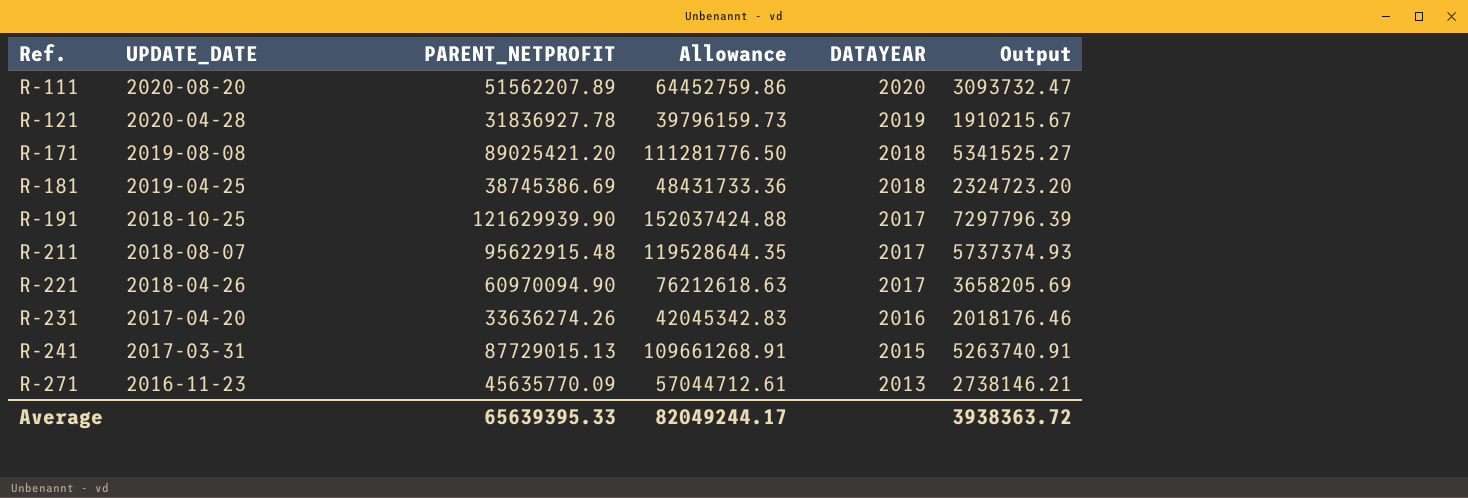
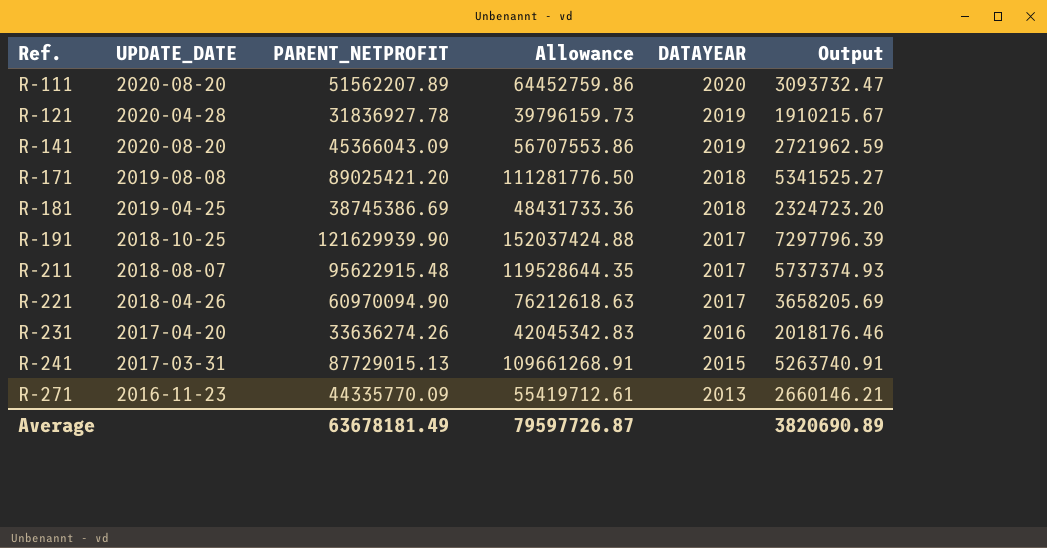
row R-141: none -> 2020-08-20 | 45366043.09 | 56707553.86 | 2019 | 2721962.59
R-271 | PARENT_NETPROFIT: 45635770.09 -> 44335770.09
R-271 | Allowance: 57044712.61 -> 55419712.61
R-271 | Output: 2738146.21 -> 2660146.21
Average | PARENT_NETPROFIT: 65639395.33 -> 63678181.49
Average | Allowance: 82049244.17 -> 79597726.87
Average | Output: 3938363.72 -> 3820690.89

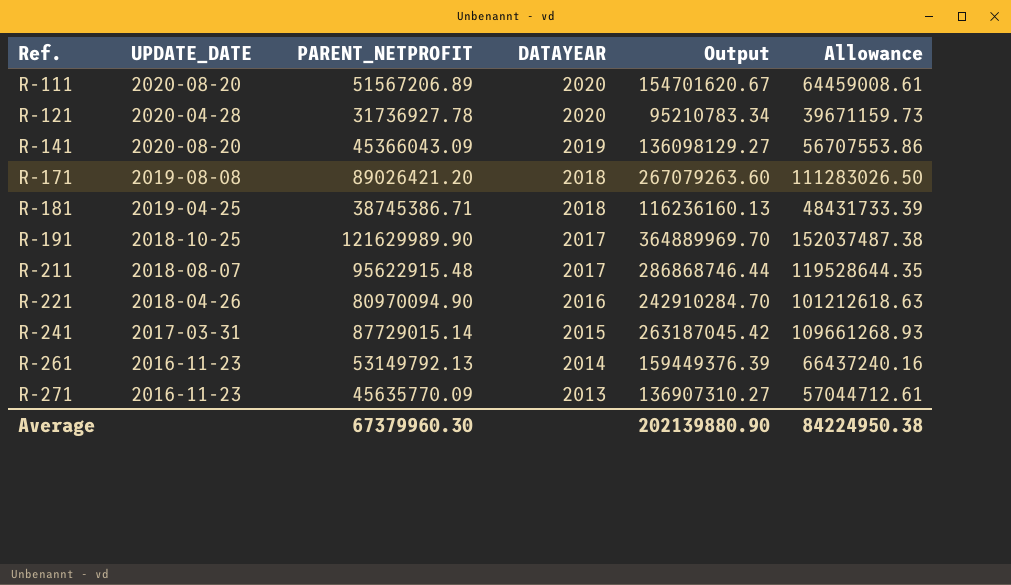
column Output | formula: [PARENT_NETPROFIT] * 0.06 -> [PARENT_NETPROFIT] * 3
column Allowance | position: 4 -> 6
row R-231: 2017-04-20 | 33636274.26 | 42045342.83 | 2016 | 2018176.46 -> none
R-111 | PARENT_NETPROFIT: 51562207.89 -> 51567206.89
R-111 | Allowance: 64452759.86 -> 64459008.61
R-121 | PARENT_NETPROFIT: 31836927.78 -> 31736927.78
R-121 | DATAYEAR: 2019 -> 2020
R-121 | Allowance: 39796159.73 -> 39671159.73
R-171 | PARENT_NETPROFIT: 89025421.20 -> 89026421.20
R-171 | Allowance: 111281776.50 -> 111283026.50
R-181 | PARENT_NETPROFIT: 38745386.69 -> 38745386.71
R-181 | Allowance: 48431733.36 -> 48431733.39
R-191 | PARENT_NETPROFIT: 121629939.90 -> 121629989.90
R-191 | Allowance: 152037424.88 -> 152037487.38
R-221 | PARENT_NETPROFIT: 60970094.90 -> 80970094.90
R-221 | DATAYEAR: 2017 -> 2016
R-221 | Allowance: 76212618.63 -> 101212618.63
R-241 | PARENT_NETPROFIT: 87729015.13 -> 87729015.14
R-241 | Allowance: 109661268.91 -> 109661268.93
row R-261: none -> 2016-11-23 | 53149792.13 | 2014 | 159449376.39 | 66437240.16
R-271 | PARENT_NETPROFIT: 44335770.09 -> 45635770.09
R-271 | Allowance: 55419712.61 -> 57044712.61
Average | PARENT_NETPROFIT: 63678181.49 -> 67379960.30
Average | Output: 3820690.89 -> 202139880.90
Average | Allowance: 79597726.87 -> 84224950.38

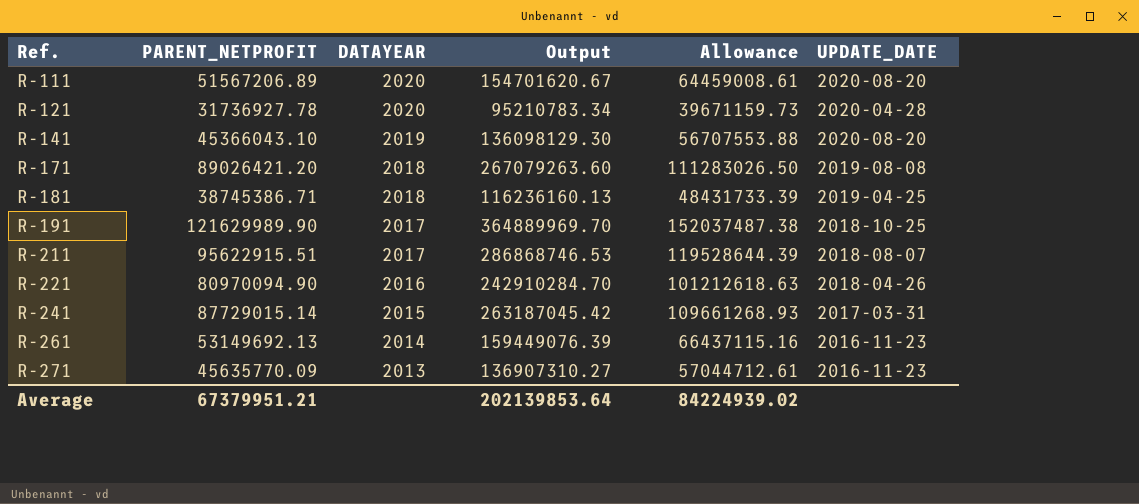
column UPDATE_DATE | position: 2 -> 6
R-141 | PARENT_NETPROFIT: 45366043.09 -> 45366043.10
R-141 | Output: 136098129.27 -> 136098129.30
R-141 | Allowance: 56707553.86 -> 56707553.88
R-211 | PARENT_NETPROFIT: 95622915.48 -> 95622915.51
R-211 | Output: 286868746.44 -> 286868746.53
R-211 | Allowance: 119528644.35 -> 119528644.39
R-261 | PARENT_NETPROFIT: 53149792.13 -> 53149692.13
R-261 | Output: 159449376.39 -> 159449076.39
R-261 | Allowance: 66437240.16 -> 66437115.16
Average | PARENT_NETPROFIT: 67379960.30 -> 67379951.21
Average | Output: 202139880.90 -> 202139853.64
Average | Allowance: 84224950.38 -> 84224939.02

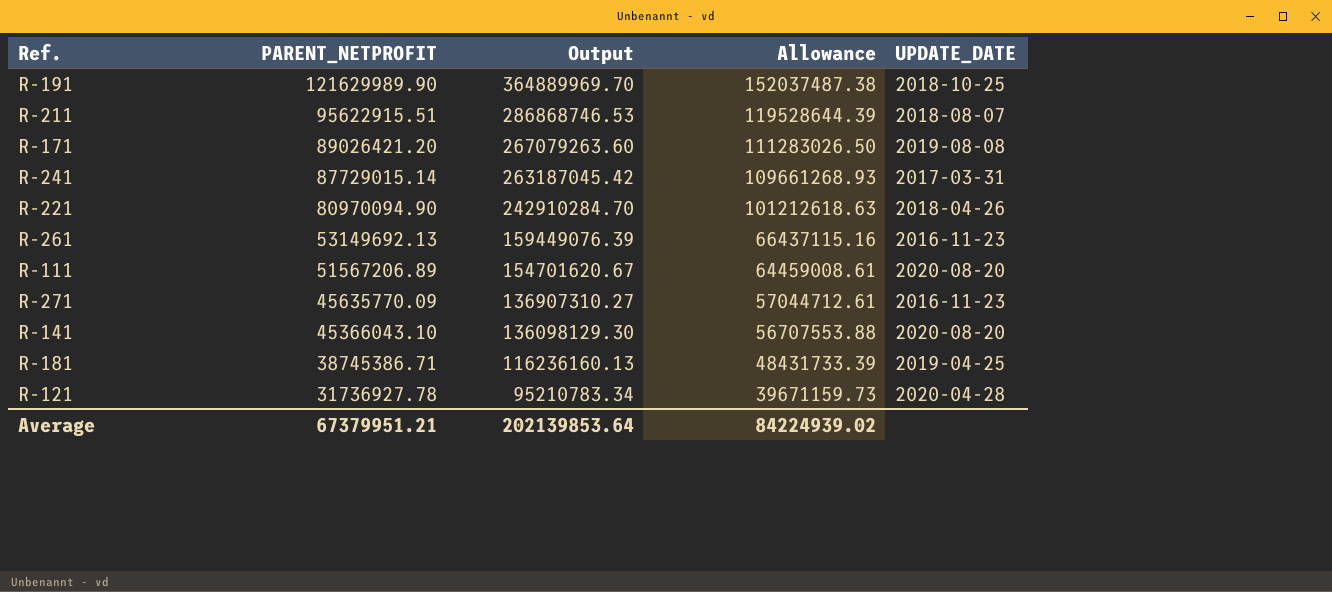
row order: Ref. ascending -> PARENT_NETPROFIT descending
column DATAYEAR | position: 3 -> none

